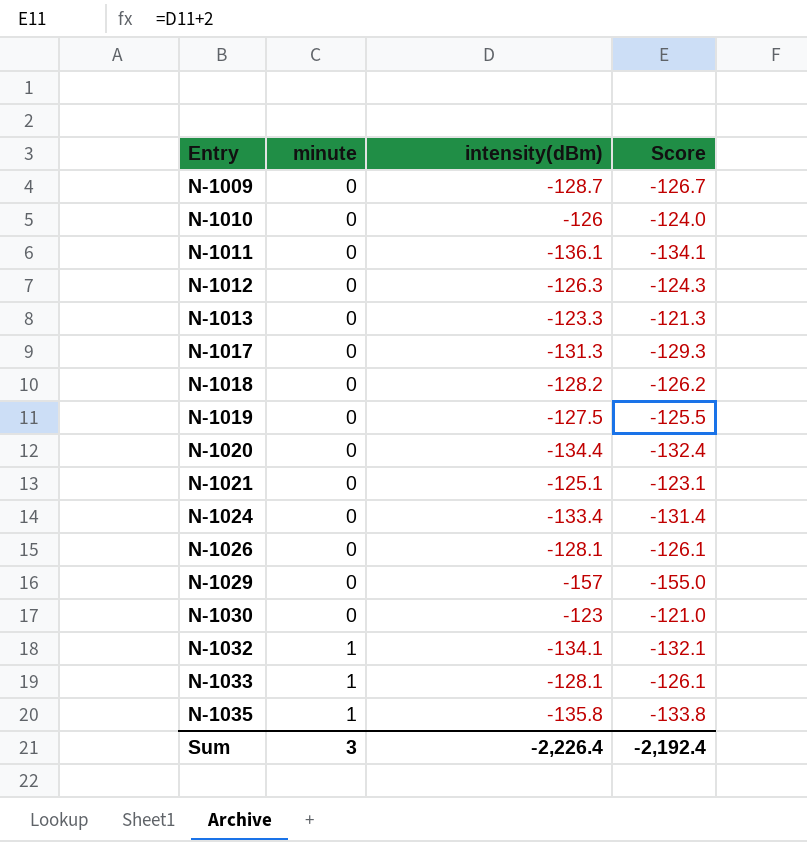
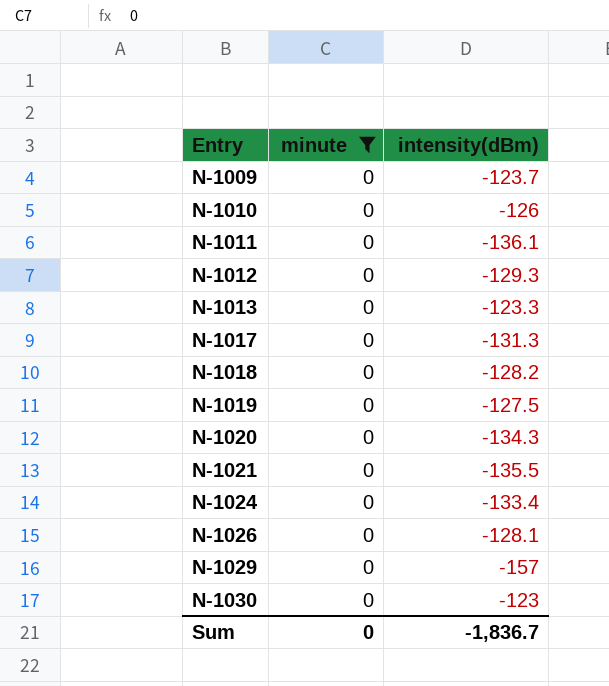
filter: none -> minute = 0
column Score | formula: [intensity(dBm)] + 2 -> none
N-1009 | intensity(dBm): -128.7 -> -123.7
N-1012 | intensity(dBm): -126.3 -> -129.3
N-1020 | intensity(dBm): -134.4 -> -134.3
N-1021 | intensity(dBm): -125.1 -> -135.5
Sum | minute: 3 -> 0
Sum | intensity(dBm): -2,226.4 -> -1,836.7

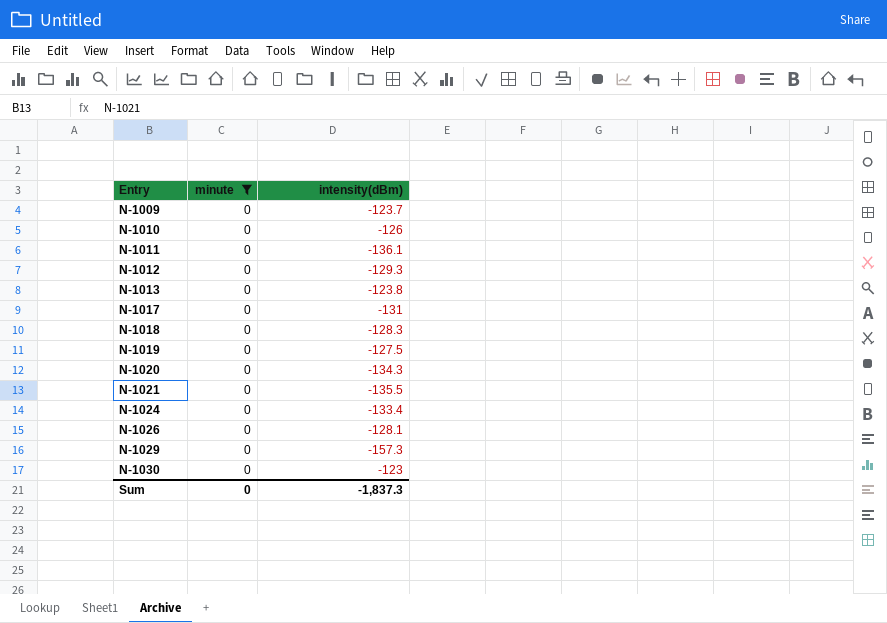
N-1013 | intensity(dBm): -123.3 -> -123.8
N-1017 | intensity(dBm): -131.3 -> -131
N-1018 | intensity(dBm): -128.2 -> -128.3
N-1029 | intensity(dBm): -157 -> -157.3
Sum | intensity(dBm): -1,836.7 -> -1,837.3

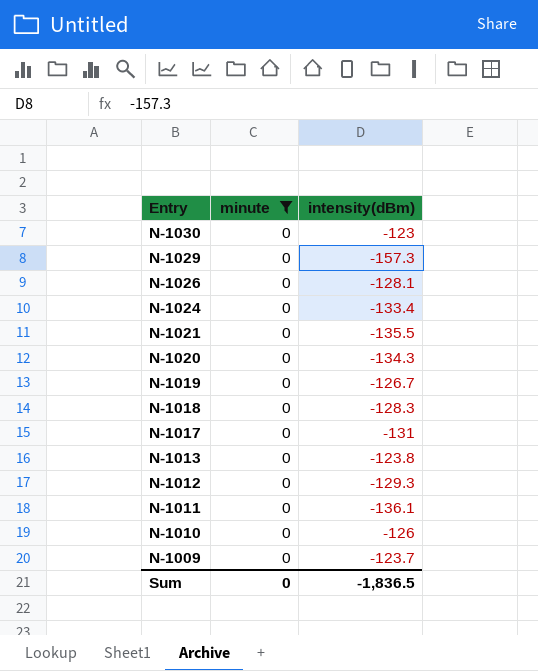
row order: Entry ascending -> Entry descending
N-1019 | intensity(dBm): -127.5 -> -126.7
Sum | intensity(dBm): -1,837.3 -> -1,836.5

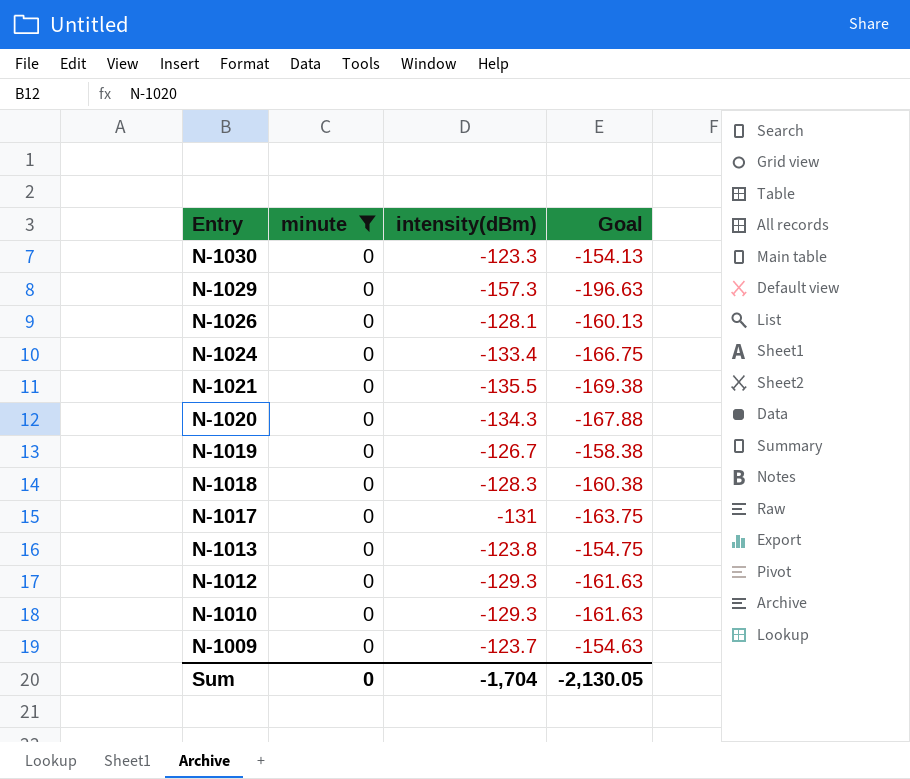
column Goal | formula: none -> [intensity(dBm)] * 1.25
row N-1011: 0 | -136.1 -> none
N-1030 | intensity(dBm): -123 -> -123.3
N-1010 | intensity(dBm): -126 -> -129.3
Sum | intensity(dBm): -1,836.5 -> -1,704

